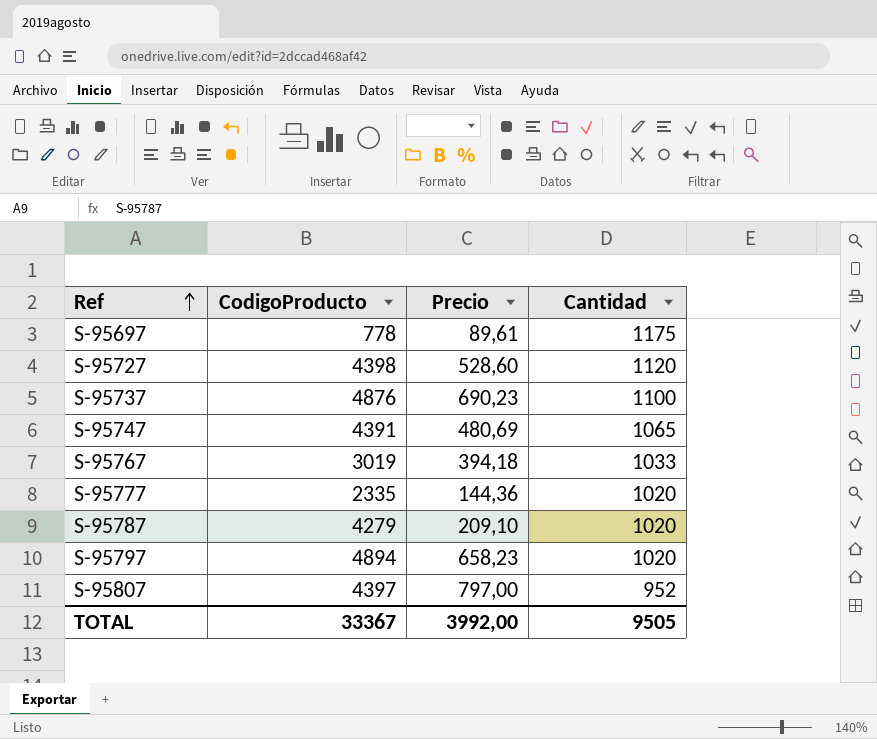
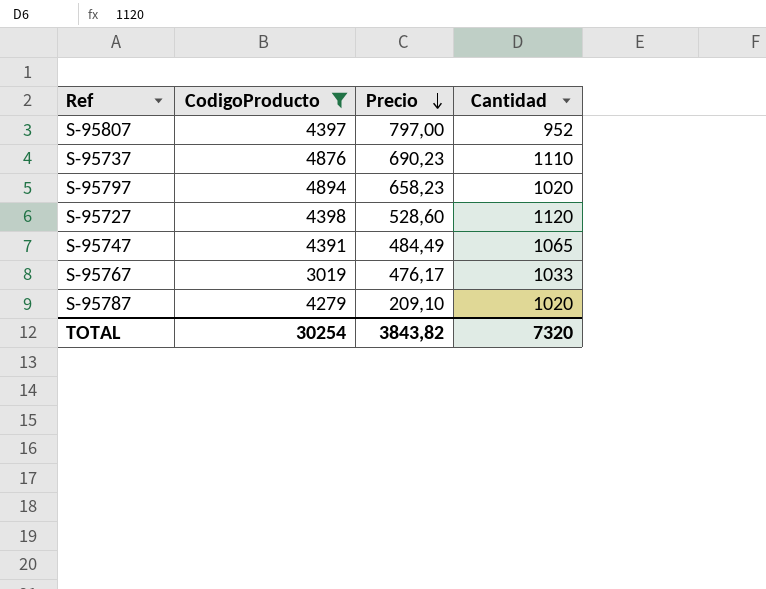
filter: none -> CodigoProducto >= 3019
row order: Ref ascending -> Precio descending
S-95737 | Cantidad: 1100 -> 1110
S-95747 | Precio: 480,69 -> 484,49
S-95767 | Precio: 394,18 -> 476,17
TOTAL | CodigoProducto: 33367 -> 30254
TOTAL | Precio: 3992,00 -> 3843,82
TOTAL | Cantidad: 9505 -> 7320

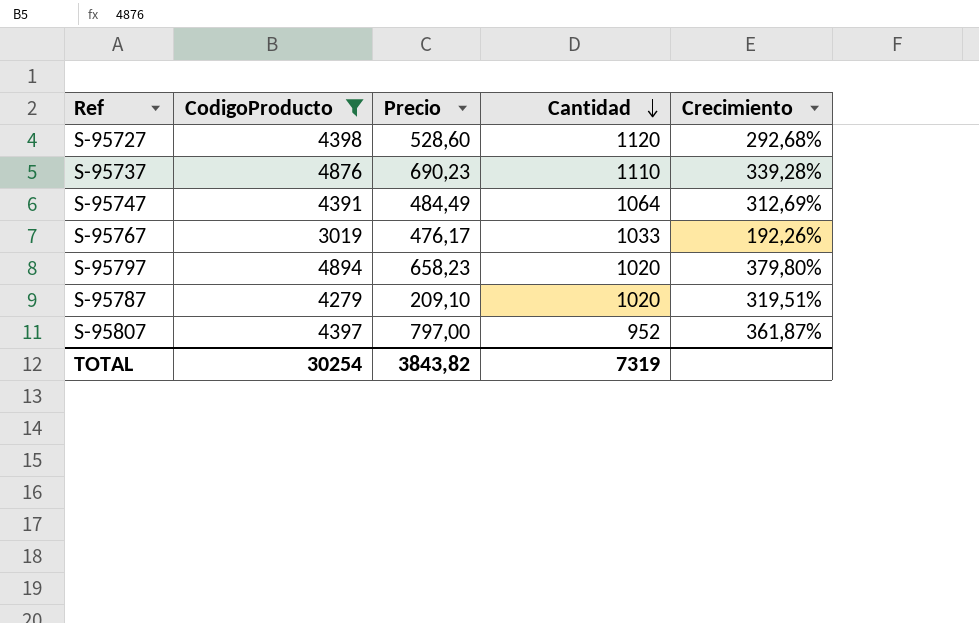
row order: Precio descending -> Cantidad descending
column Crecimiento | formula: none -> ([CodigoProducto] - [Cantidad]) / [Cantidad]
S-95747 | Cantidad: 1065 -> 1064
TOTAL | Cantidad: 7320 -> 7319

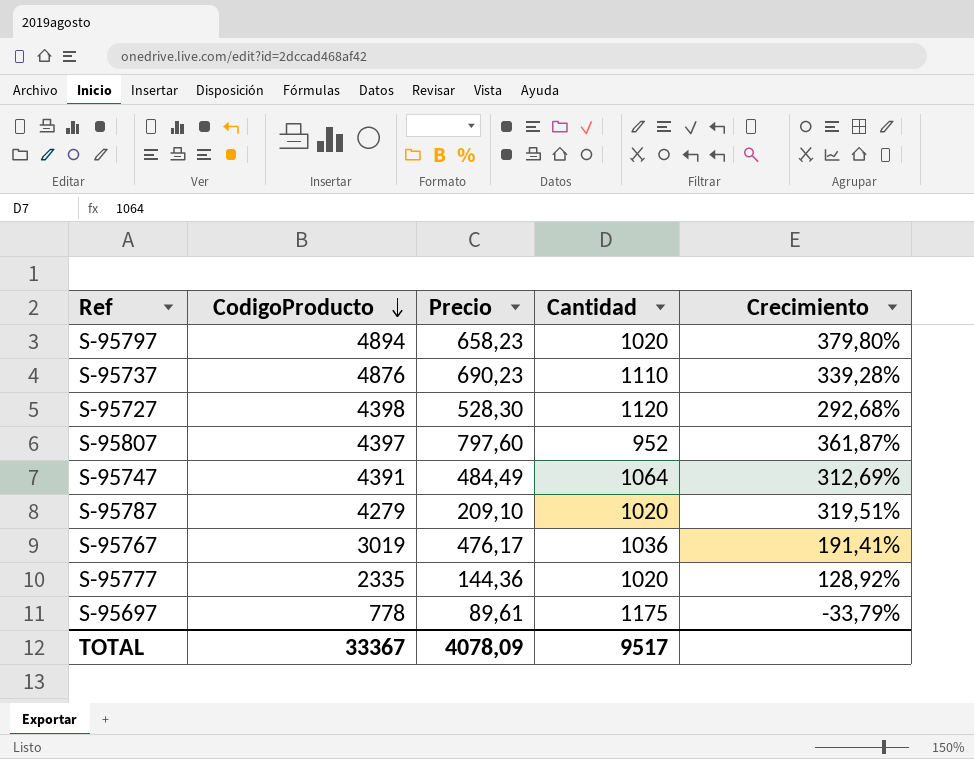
filter: CodigoProducto >= 3019 -> none
row order: Cantidad descending -> CodigoProducto descending
S-95727 | Precio: 528,60 -> 528,30
S-95807 | Precio: 797,00 -> 797,60
S-95767 | Cantidad: 1033 -> 1036
S-95767 | Crecimiento: 192,26% -> 191,41%
TOTAL | CodigoProducto: 30254 -> 33367
TOTAL | Precio: 3843,82 -> 4078,09
TOTAL | Cantidad: 7319 -> 9517

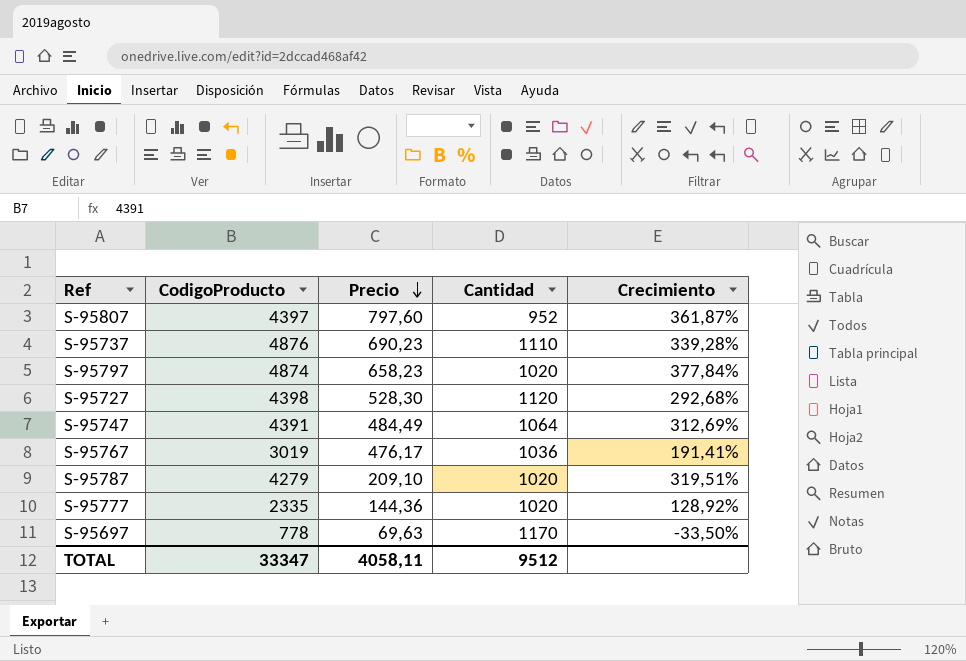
row order: CodigoProducto descending -> Precio descending
S-95797 | CodigoProducto: 4894 -> 4874
S-95797 | Crecimiento: 379,80% -> 377,84%
S-95697 | Precio: 89,61 -> 69,63
S-95697 | Cantidad: 1175 -> 1170
S-95697 | Crecimiento: -33,79% -> -33,50%
TOTAL | CodigoProducto: 33367 -> 33347
TOTAL | Precio: 4078,09 -> 4058,11
TOTAL | Cantidad: 9517 -> 9512

